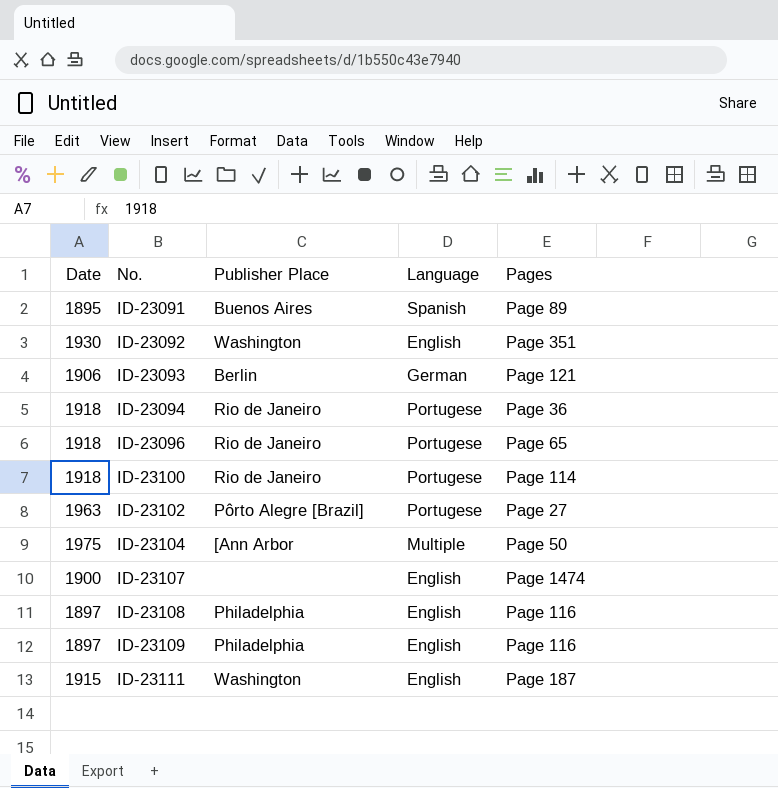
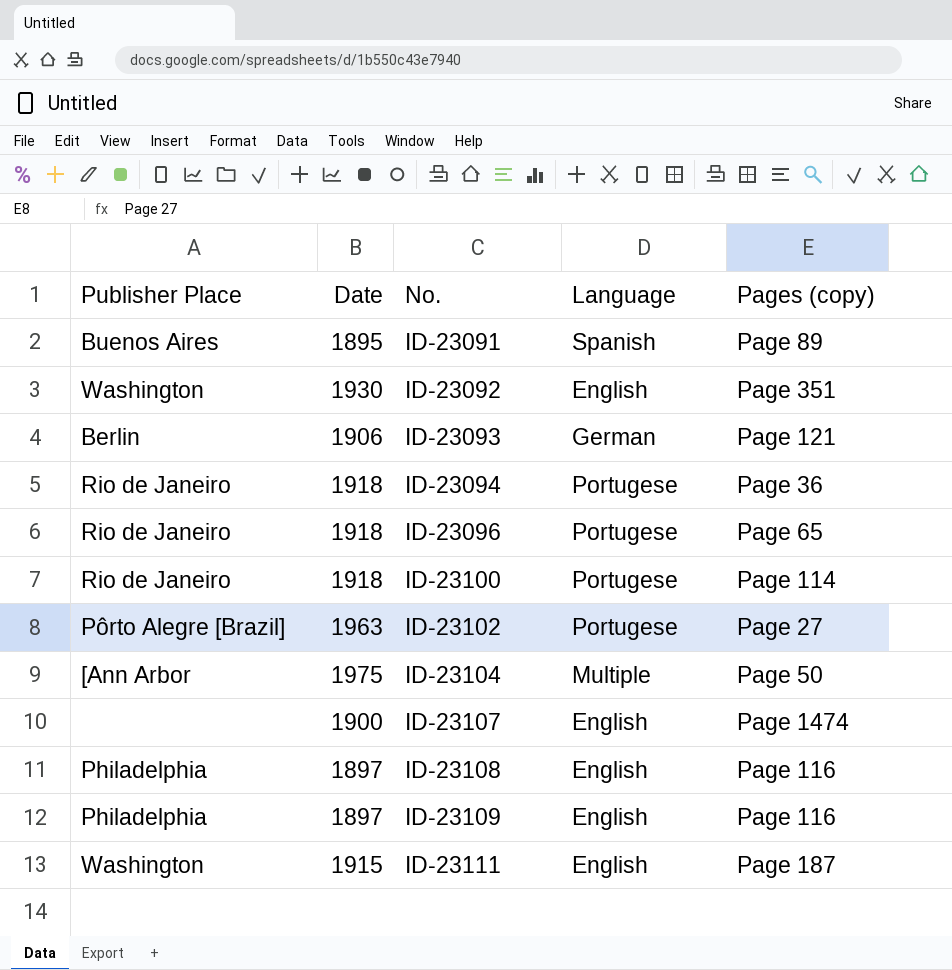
column Publisher Place | position: 3 -> 1
column name: Pages -> Pages (copy)

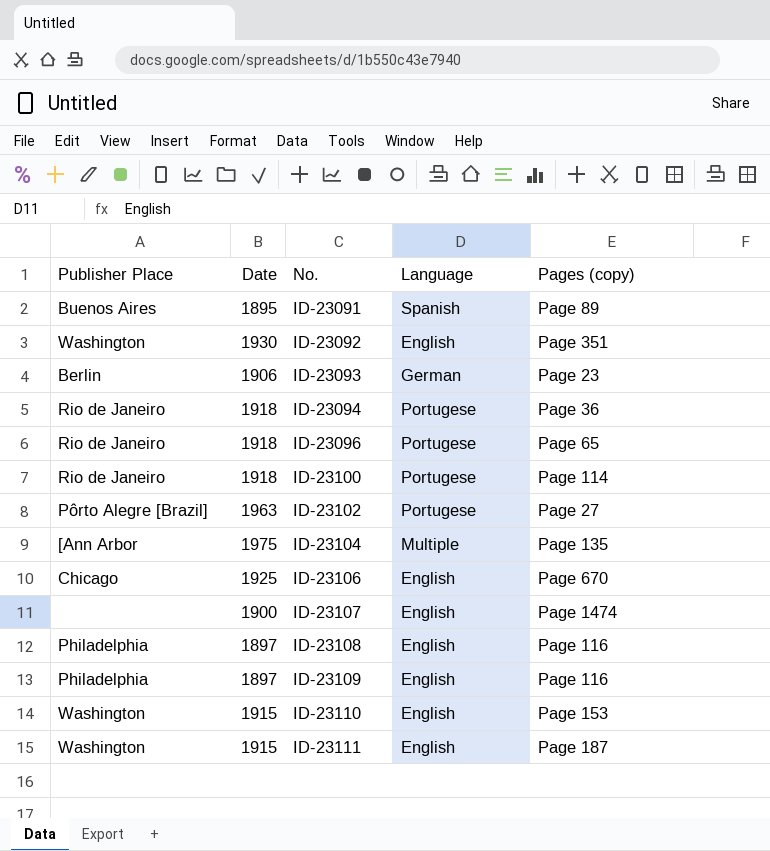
ID-23093 | Pages (copy): Page 121 -> Page 23
ID-23104 | Pages (copy): Page 50 -> Page 135
row ID-23106: none -> Chicago | 1925 | English | Page 670
row ID-23110: none -> Washington | 1915 | English | Page 153

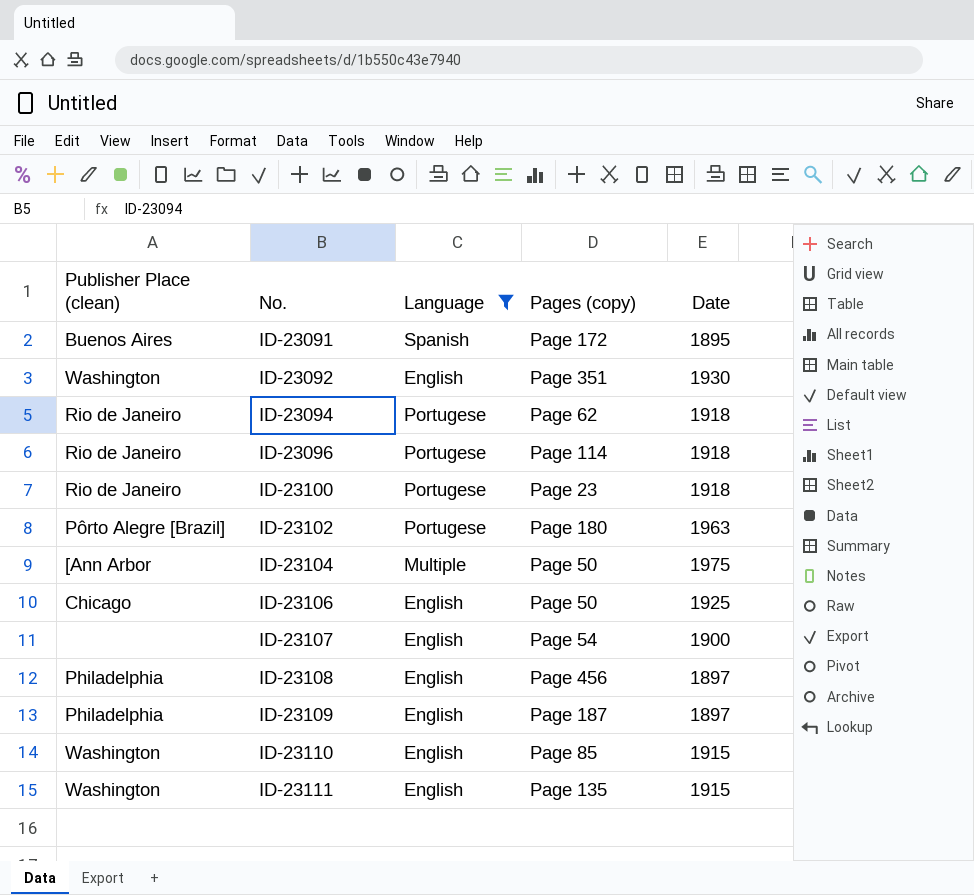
filter: none -> Language != German
column name: Publisher Place -> Publisher Place (clean)
column Date | position: 2 -> 5
ID-23091 | Pages (copy): Page 89 -> Page 172
ID-23094 | Pages (copy): Page 36 -> Page 62
ID-23096 | Pages (copy): Page 65 -> Page 114
ID-23100 | Pages (copy): Page 114 -> Page 23
ID-23102 | Pages (copy): Page 27 -> Page 180
ID-23104 | Pages (copy): Page 135 -> Page 50
ID-23106 | Pages (copy): Page 670 -> Page 50
ID-23107 | Pages (copy): Page 1474 -> Page 54
ID-23108 | Pages (copy): Page 116 -> Page 456
ID-23109 | Pages (copy): Page 116 -> Page 187
ID-23110 | Pages (copy): Page 153 -> Page 85
ID-23111 | Pages (copy): Page 187 -> Page 135

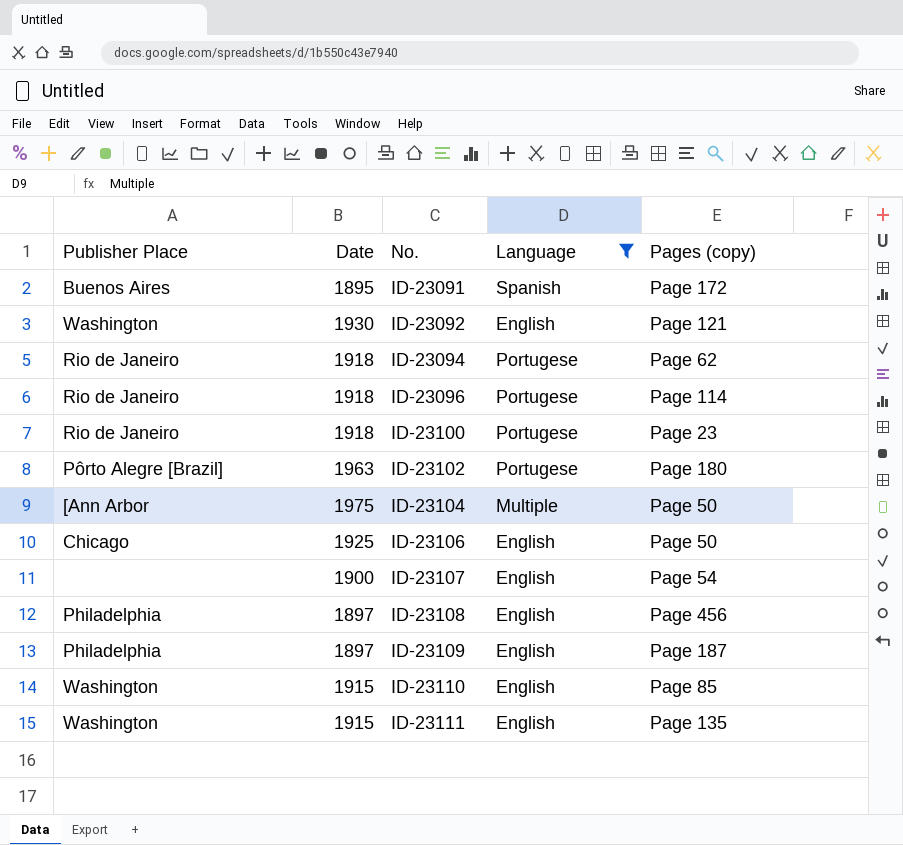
column name: Publisher Place (clean) -> Publisher Place
column Date | position: 5 -> 2
ID-23092 | Pages (copy): Page 351 -> Page 121

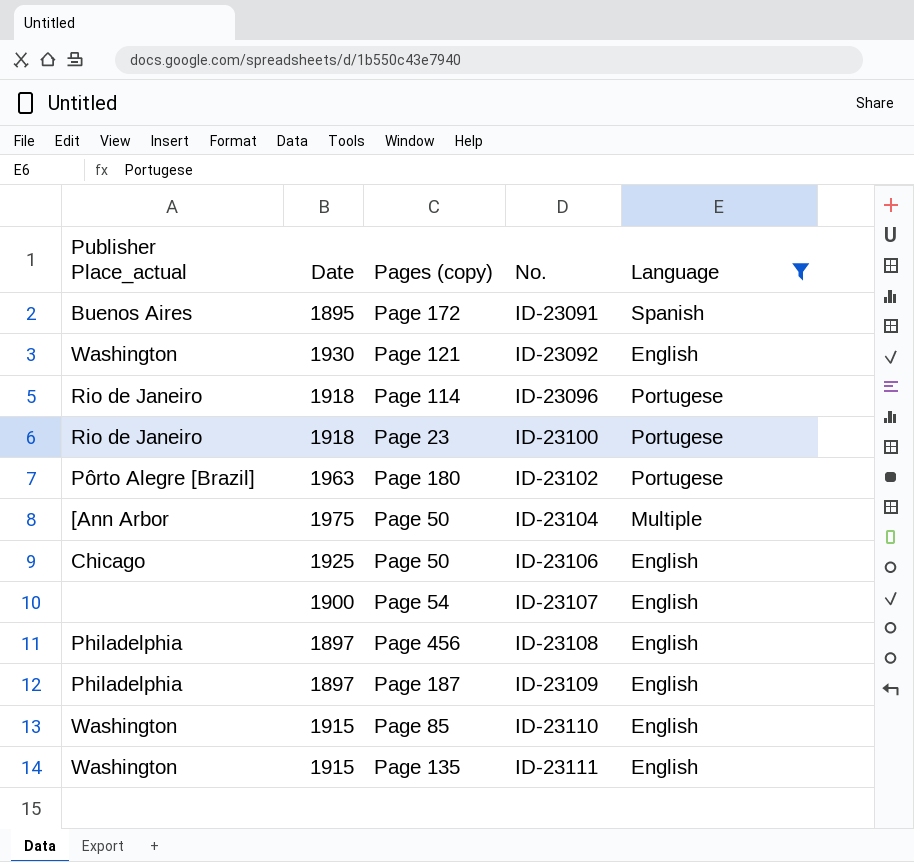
column name: Publisher Place -> Publisher Place_actual
column Pages (copy) | position: 5 -> 3
row ID-23094: Rio de Janeiro | 1918 | Portugese | Page 62 -> none

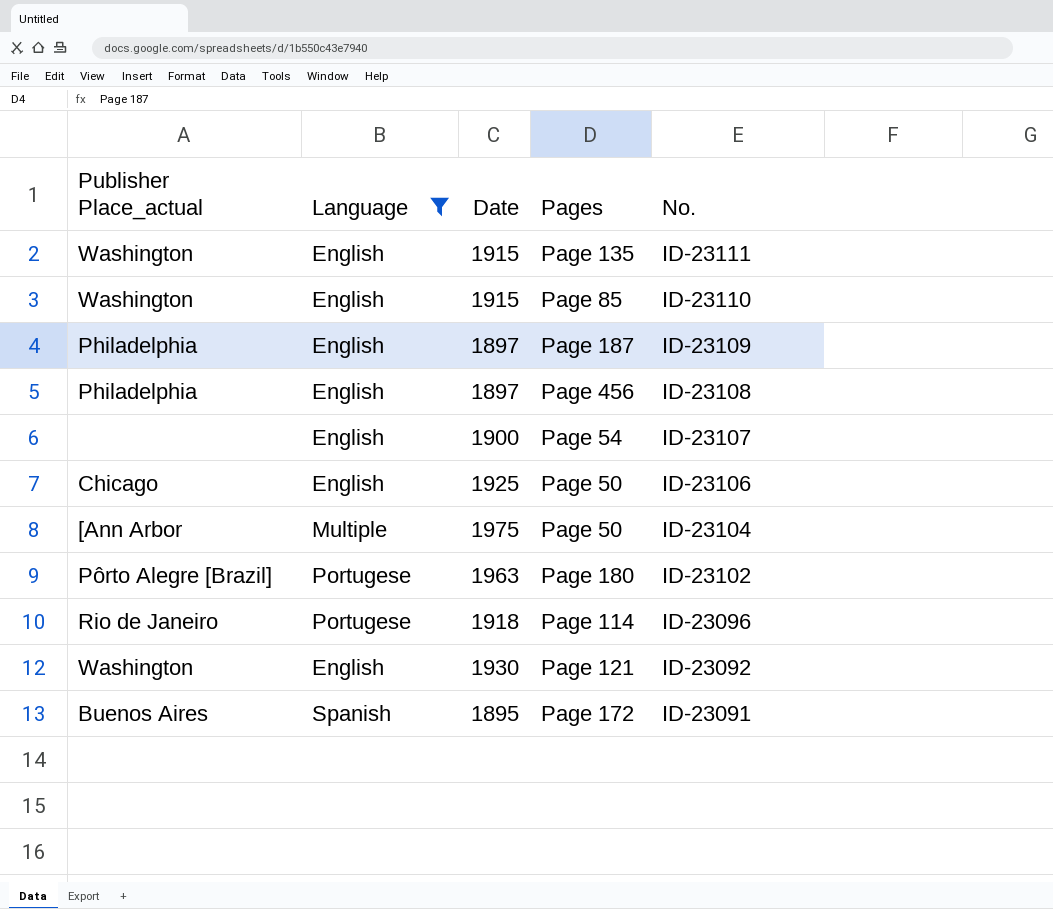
row order: No. ascending -> No. descending
column Language | position: 5 -> 2
column name: Pages (copy) -> Pages
row ID-23100: Rio de Janeiro | 1918 | Page 23 | Portugese -> none

